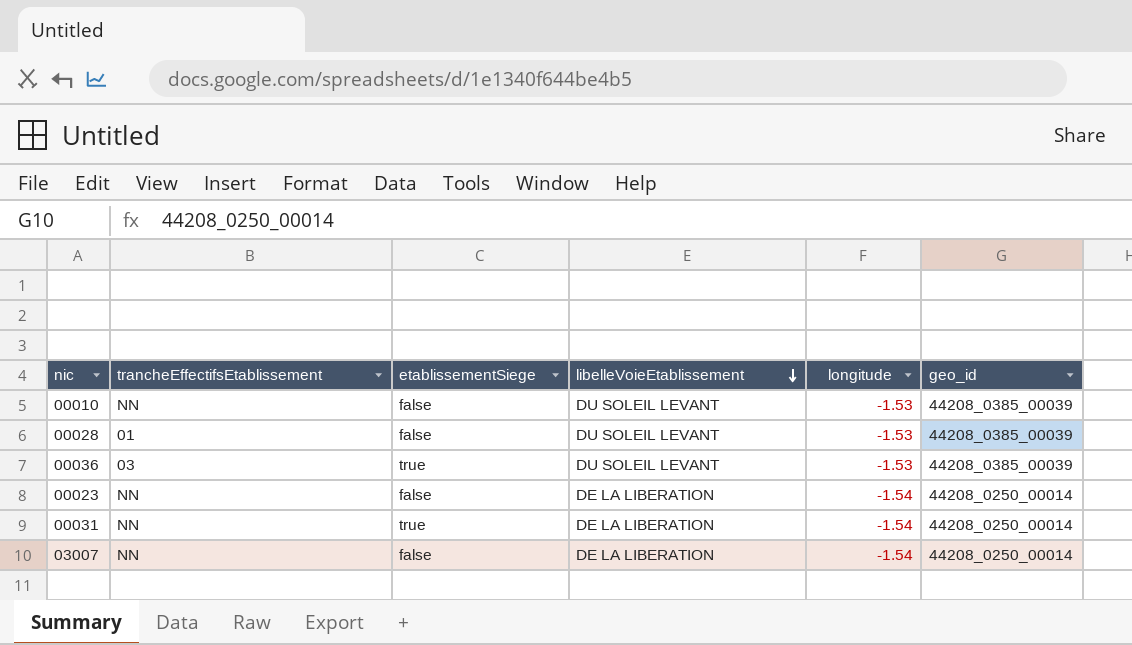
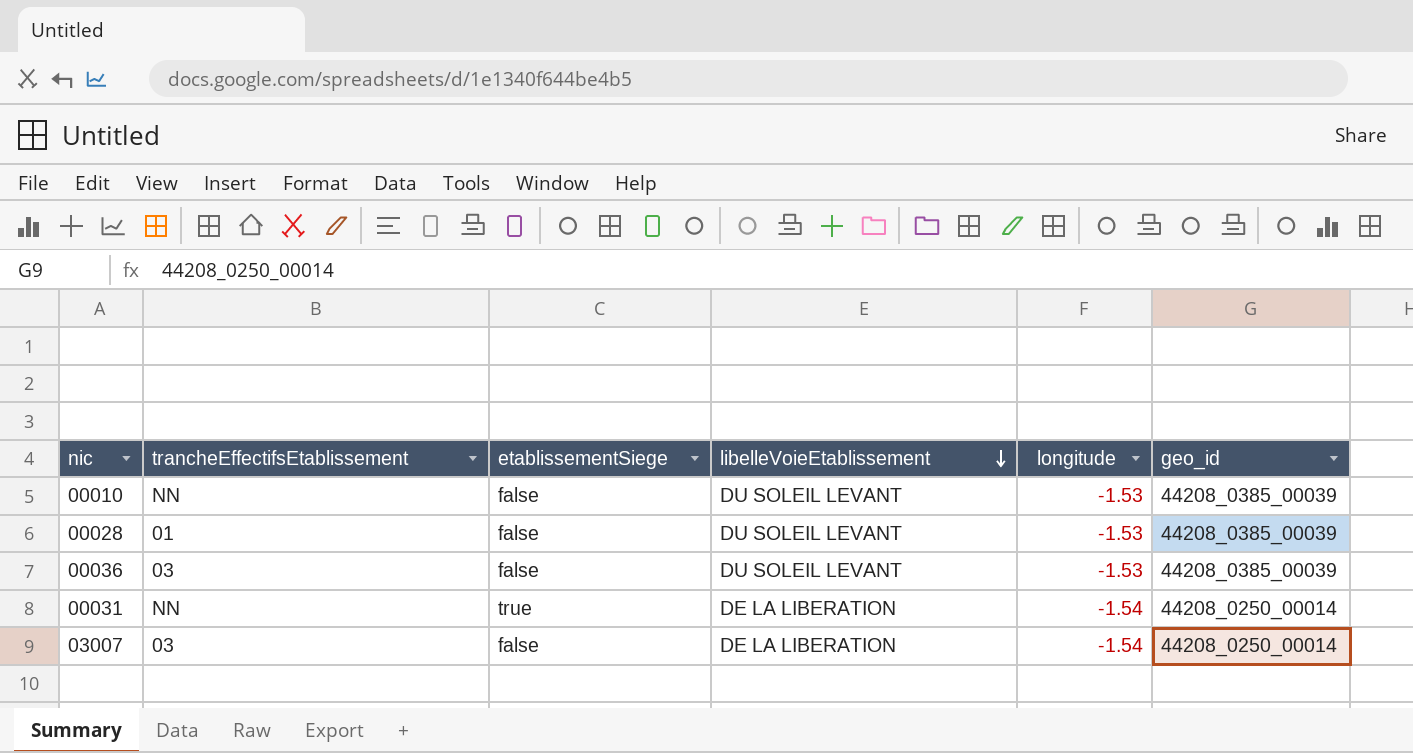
row 00023: NN | false | DE LA LIBERATION | -1.54 | 44208_0250_00014 -> none
00036 | etablissementSiege: true -> false
03007 | trancheEffectifsEtablissement: NN -> 03

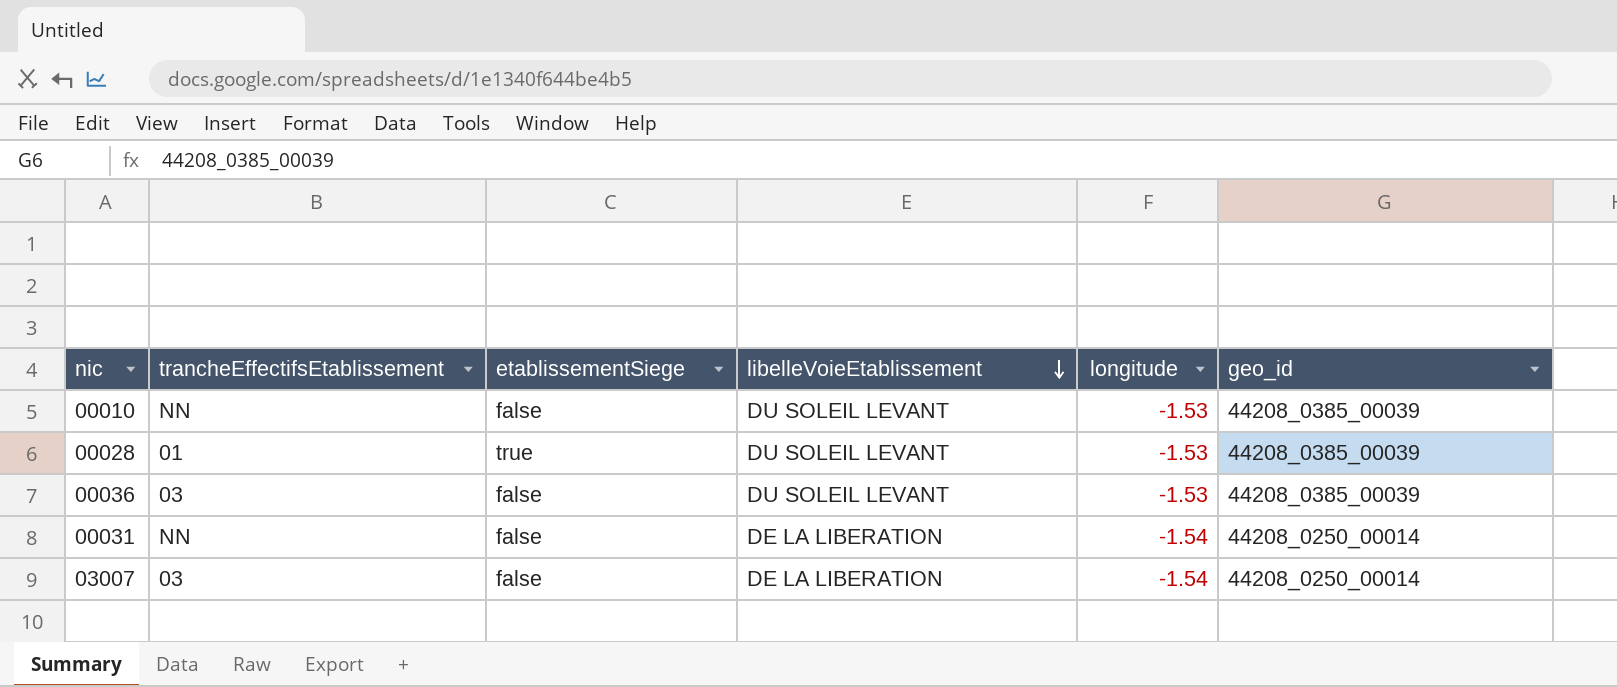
00028 | etablissementSiege: false -> true
00031 | etablissementSiege: true -> false

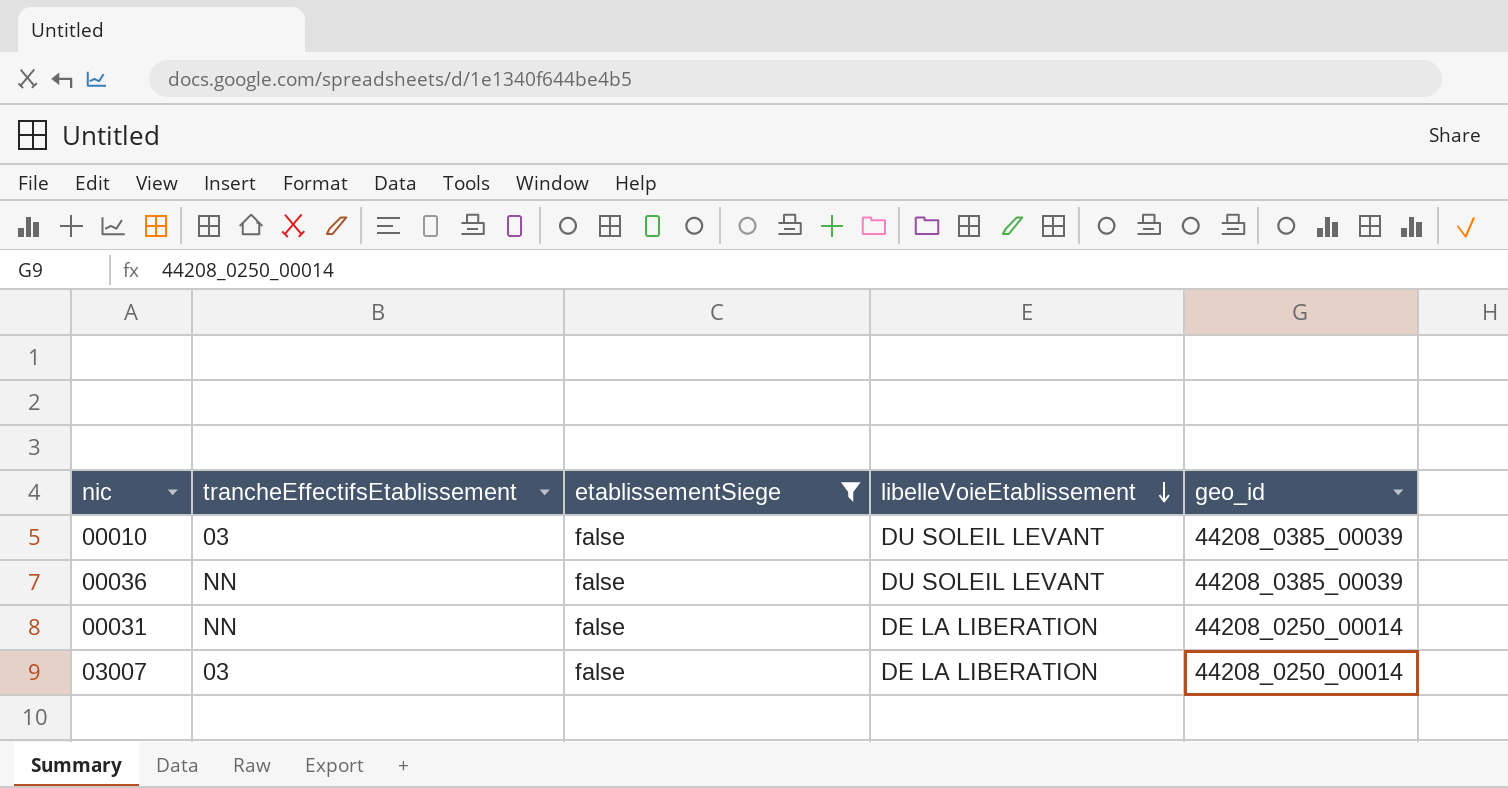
filter: none -> etablissementSiege = false
column longitude | position: 5 -> none
00010 | trancheEffectifsEtablissement: NN -> 03
00036 | trancheEffectifsEtablissement: 03 -> NN

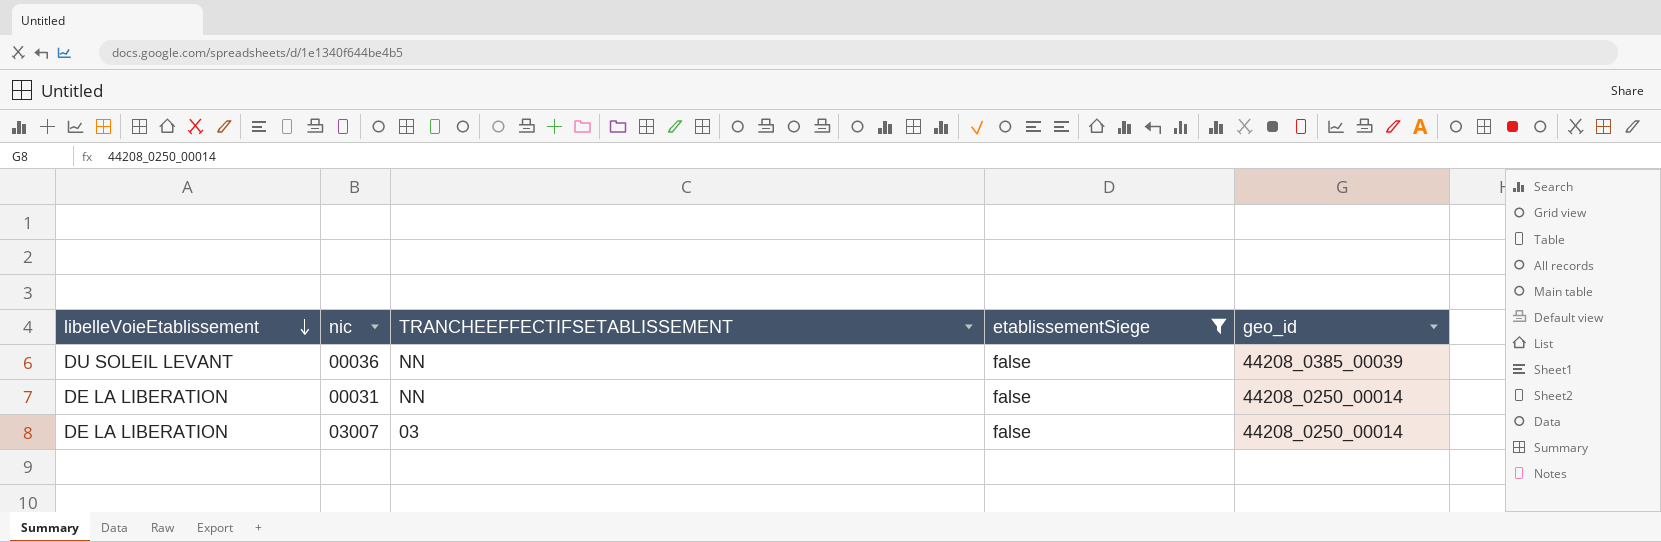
column libelleVoieEtablissement | position: 4 -> 1
column name: trancheEffectifsEtablissement -> TRANCHEEFFECTIFSETABLISSEMENT
row 00010: 03 | false | DU SOLEIL LEVANT | 44208_0385_00039 -> none

